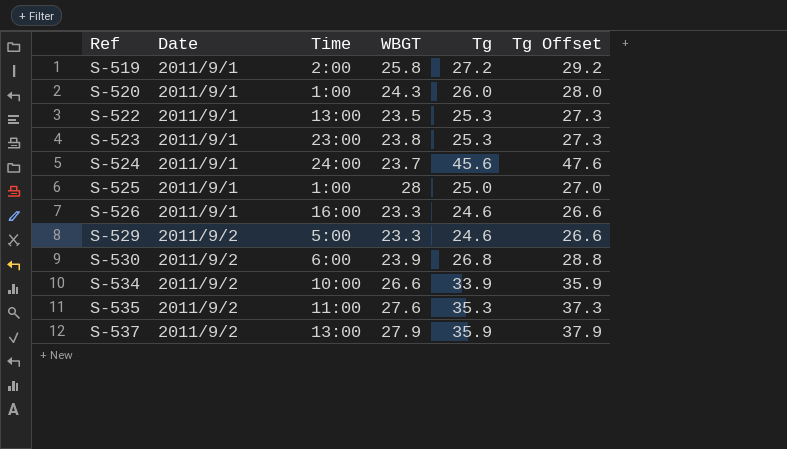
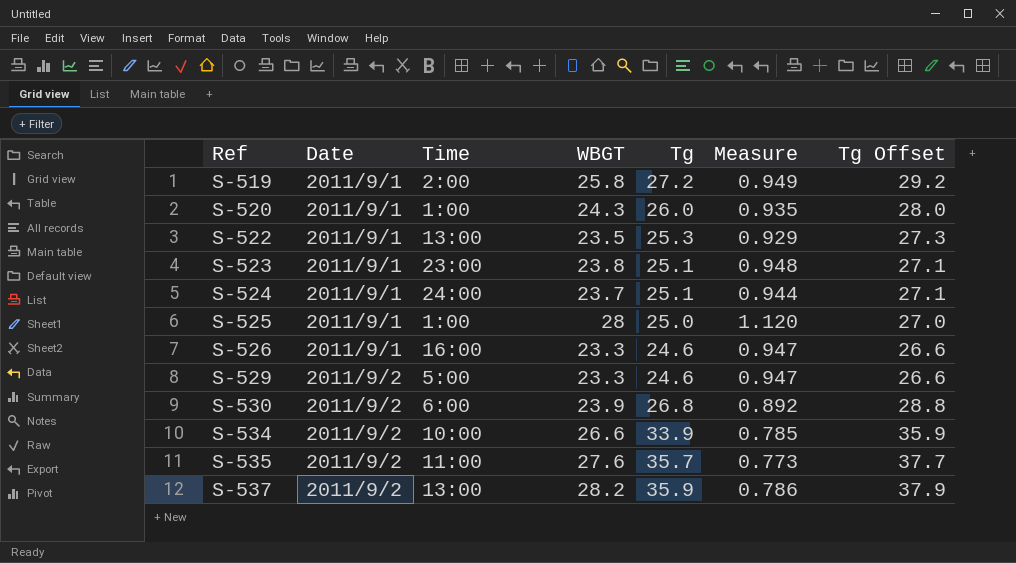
column Measure | formula: none -> [WBGT] / [Tg]
S-523 | Tg: 25.3 -> 25.1
S-523 | Tg Offset: 27.3 -> 27.1
S-524 | Tg: 45.6 -> 25.1
S-524 | Tg Offset: 47.6 -> 27.1
S-535 | Tg: 35.3 -> 35.7
S-535 | Tg Offset: 37.3 -> 37.7
S-537 | WBGT: 27.9 -> 28.2

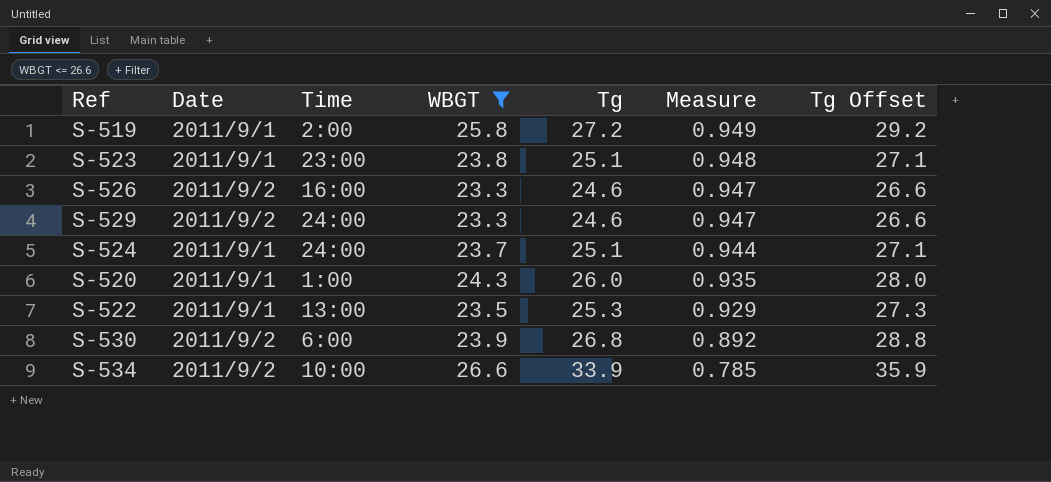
filter: none -> WBGT <= 26.6
row order: Ref ascending -> Measure descending
S-526 | Date: 2011/9/1 -> 2011/9/2
S-529 | Time: 5:00 -> 24:00

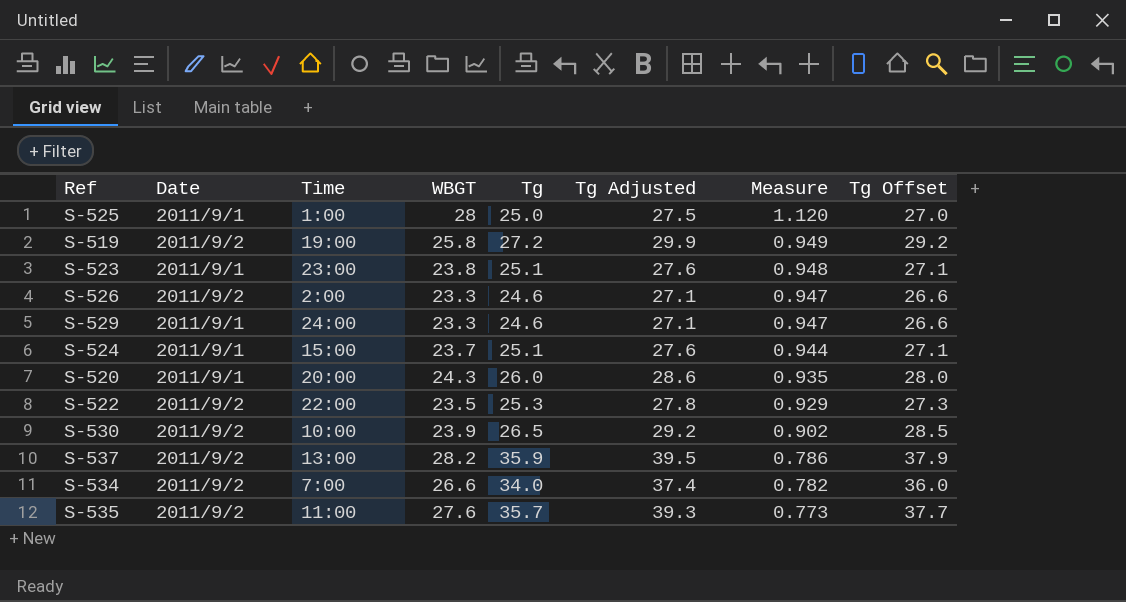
filter: WBGT <= 26.6 -> none
column Tg Adjusted | formula: none -> [Tg] * 1.1
S-519 | Date: 2011/9/1 -> 2011/9/2
S-519 | Time: 2:00 -> 19:00
S-526 | Time: 16:00 -> 2:00
S-529 | Date: 2011/9/2 -> 2011/9/1
S-524 | Time: 24:00 -> 15:00
S-520 | Time: 1:00 -> 20:00
S-522 | Date: 2011/9/1 -> 2011/9/2
S-522 | Time: 13:00 -> 22:00
S-530 | Time: 6:00 -> 10:00
S-530 | Tg: 26.8 -> 26.5
S-530 | Measure: 0.892 -> 0.902
S-530 | Tg Offset: 28.8 -> 28.5
S-534 | Time: 10:00 -> 7:00
S-534 | Tg: 33.9 -> 34.0
S-534 | Measure: 0.785 -> 0.782
S-534 | Tg Offset: 35.9 -> 36.0

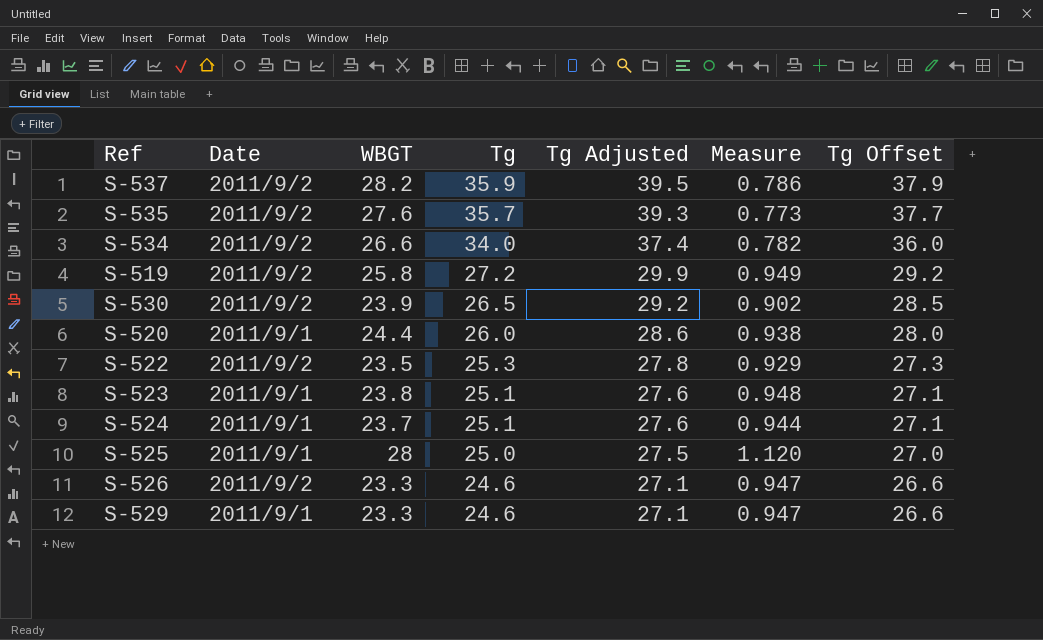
row order: Measure descending -> Tg descending
column Time | position: 3 -> none
S-520 | WBGT: 24.3 -> 24.4
S-520 | Measure: 0.935 -> 0.938

